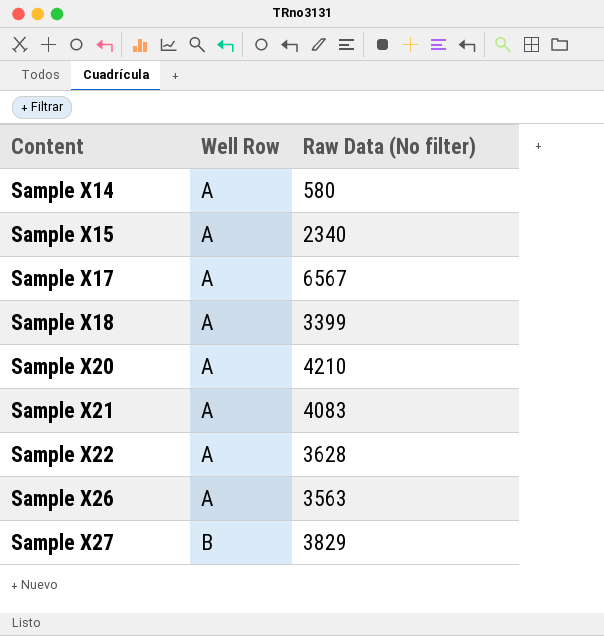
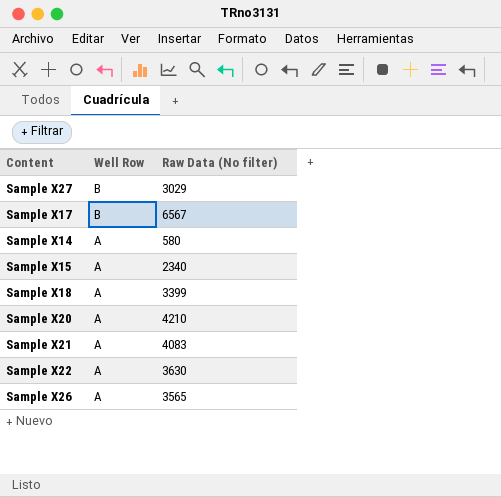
row order: Content ascending -> Well Row descending
Sample X27 | Raw Data (No filter): 3829 -> 3029
Sample X17 | Well Row: A -> B
Sample X22 | Raw Data (No filter): 3628 -> 3630
Sample X26 | Raw Data (No filter): 3563 -> 3565

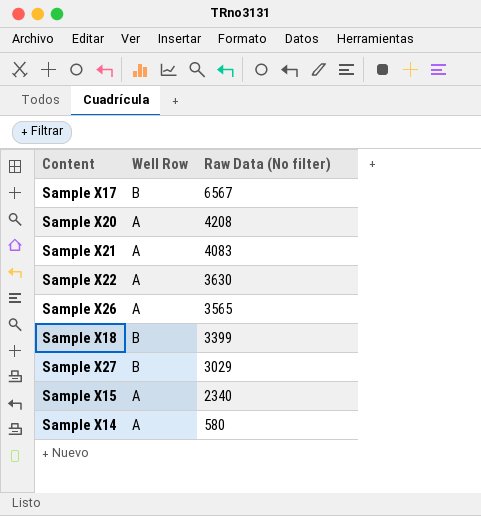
row order: Well Row descending -> Raw Data (No filter) descending
Sample X20 | Raw Data (No filter): 4210 -> 4208
Sample X18 | Well Row: A -> B

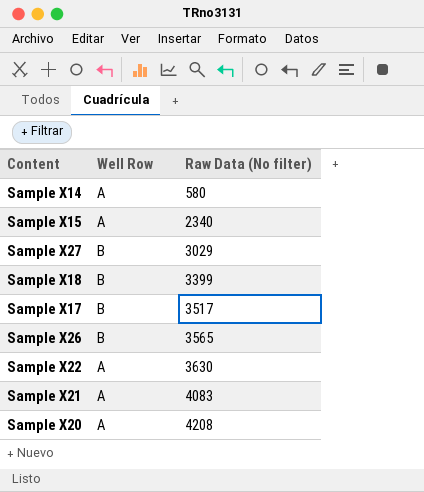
row order: Raw Data (No filter) descending -> Raw Data (No filter) ascending
Sample X17 | Raw Data (No filter): 6567 -> 3517
Sample X26 | Well Row: A -> B

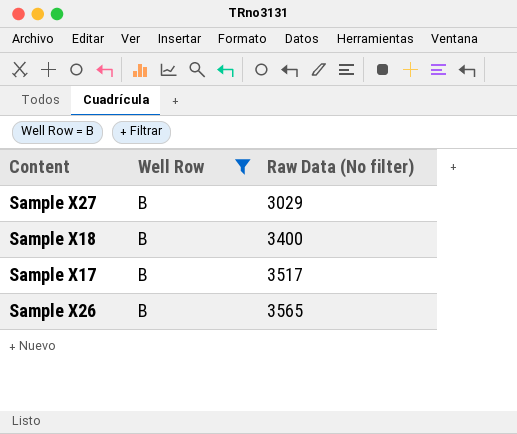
filter: none -> Well Row = B
Sample X18 | Raw Data (No filter): 3399 -> 3400

